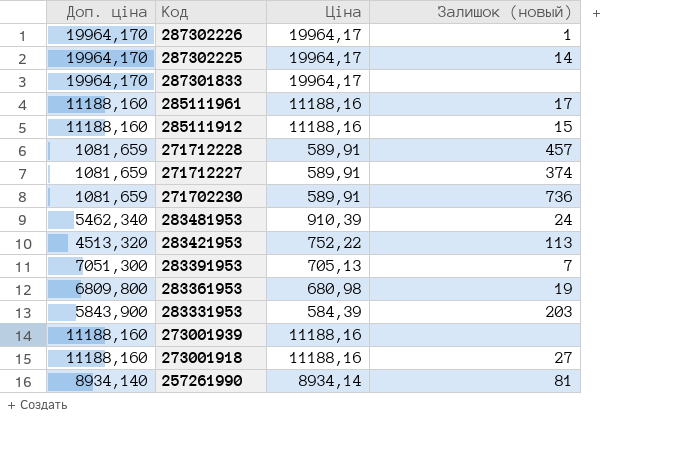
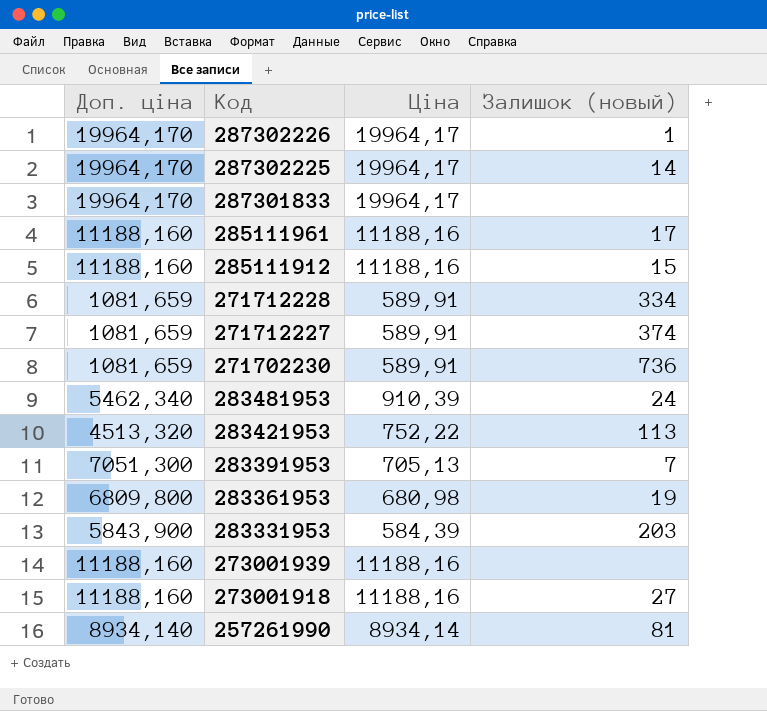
271712228 | Залишок (новый): 457 -> 334

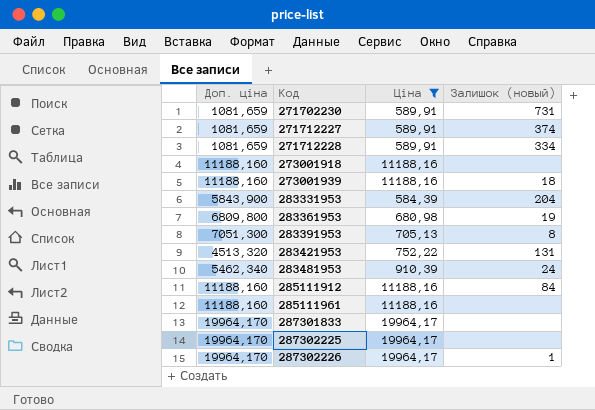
filter: none -> Ціна != 8934,14
row order: none -> Код ascending
271702230 | Залишок (новый): 736 -> 731
273001918 | Залишок (новый): 27 -> none
273001939 | Залишок (новый): none -> 18
283331953 | Залишок (новый): 203 -> 204
283391953 | Залишок (новый): 7 -> 8
283421953 | Залишок (новый): 113 -> 131
285111912 | Залишок (новый): 15 -> 84
285111961 | Залишок (новый): 17 -> none
287302225 | Залишок (новый): 14 -> none

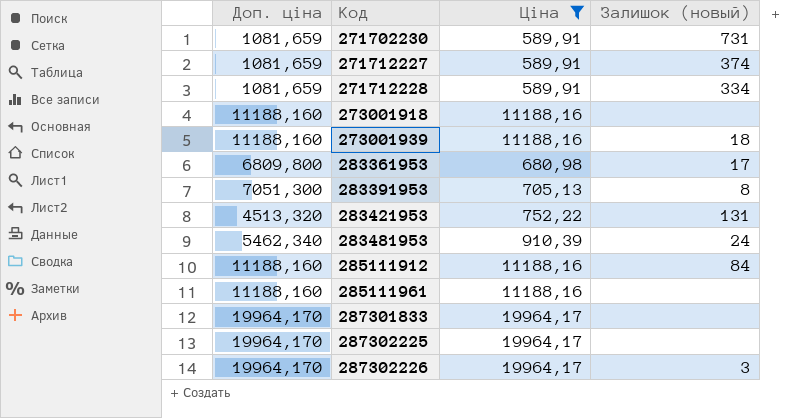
row 283331953: 5843,900 | 584,39 | 204 -> none
283361953 | Залишок (новый): 19 -> 17
287302226 | Залишок (новый): 1 -> 3

